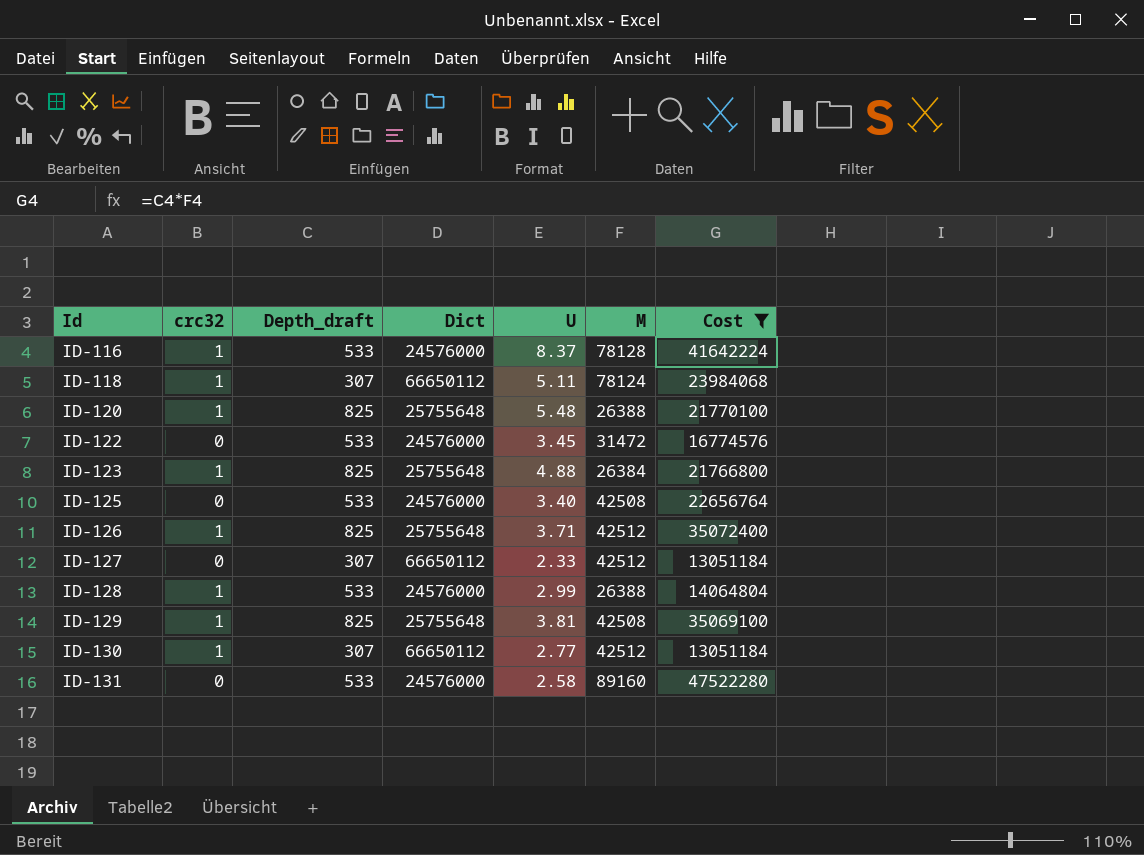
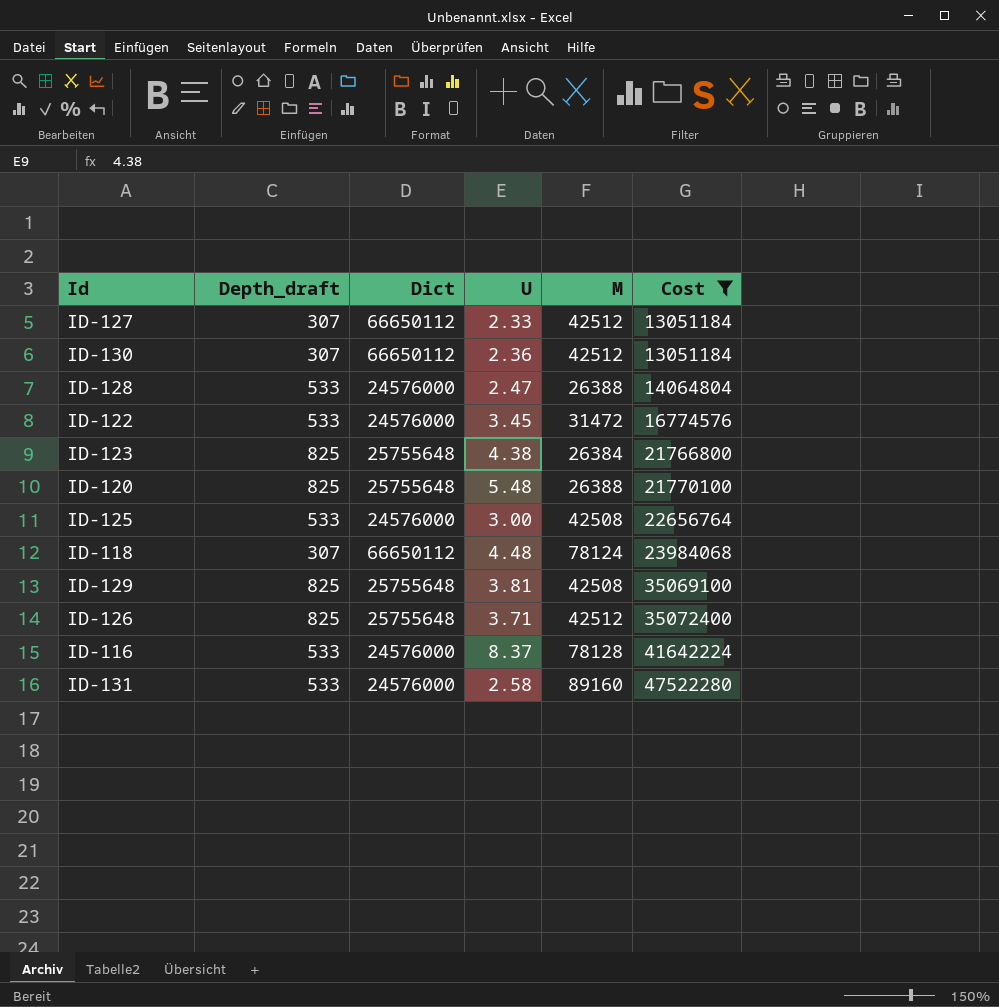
row order: Id ascending -> Cost ascending
column crc32 | position: 2 -> none
ID-130 | U: 2.77 -> 2.36
ID-128 | U: 2.99 -> 2.47
ID-123 | U: 4.88 -> 4.38
ID-125 | U: 3.40 -> 3.00
ID-118 | U: 5.11 -> 4.48

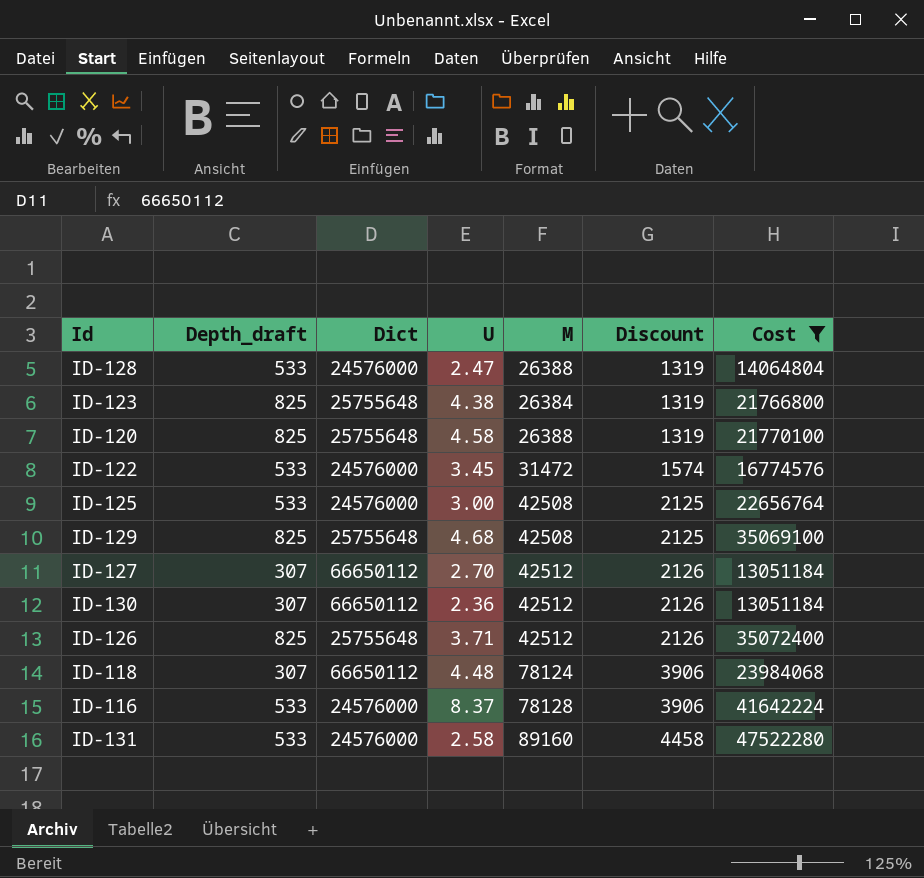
row order: Cost ascending -> Discount ascending
column Discount | formula: none -> [M] * 0.05
ID-120 | U: 5.48 -> 4.58
ID-129 | U: 3.81 -> 4.68
ID-127 | U: 2.33 -> 2.70

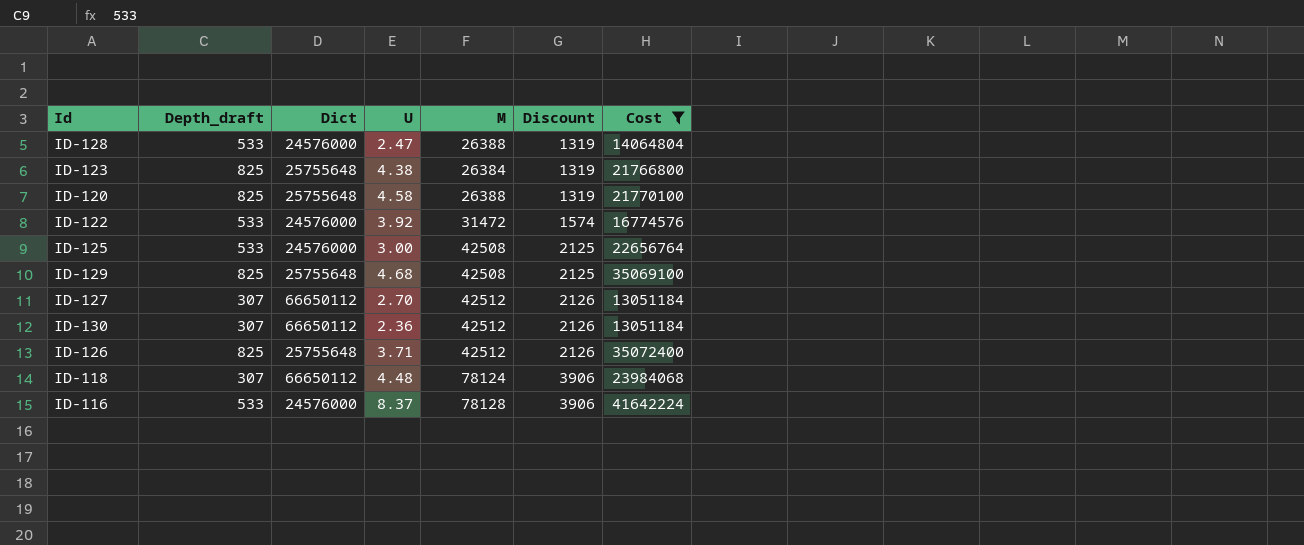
row ID-131: 533 | 24576000 | 2.58 | 89160 | 4458 | 47522280 -> none
ID-122 | U: 3.45 -> 3.92

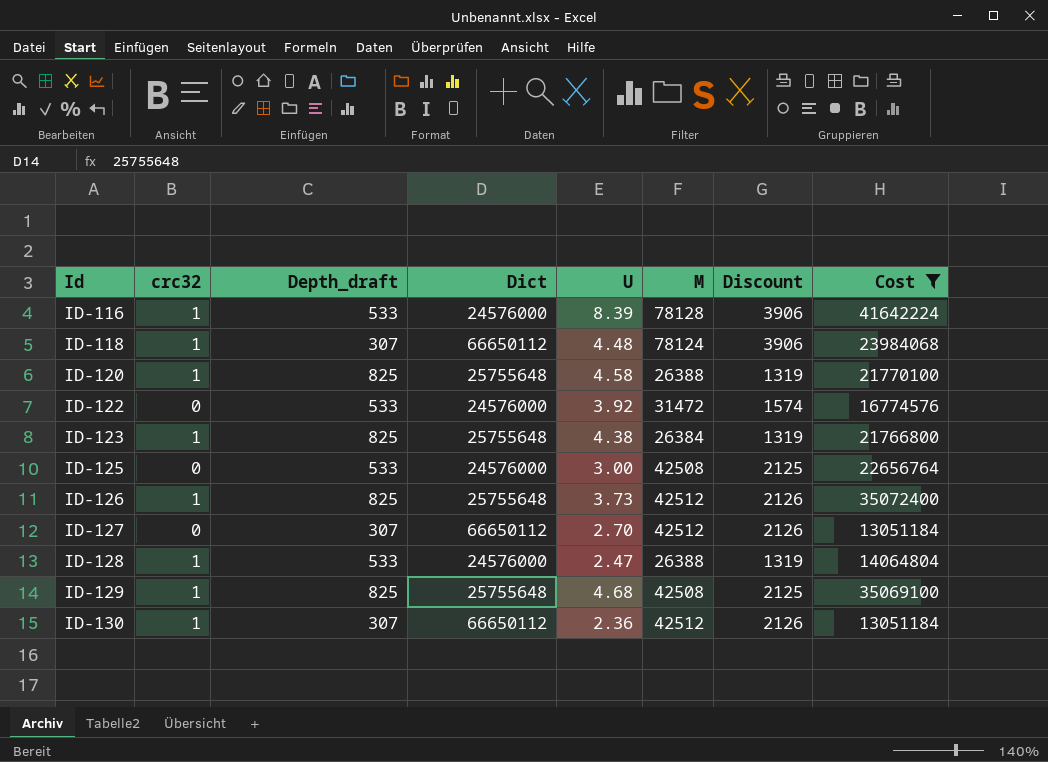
row order: Discount ascending -> Id ascending
column crc32 | position: none -> 2
ID-116 | U: 8.37 -> 8.39
ID-126 | U: 3.71 -> 3.73

